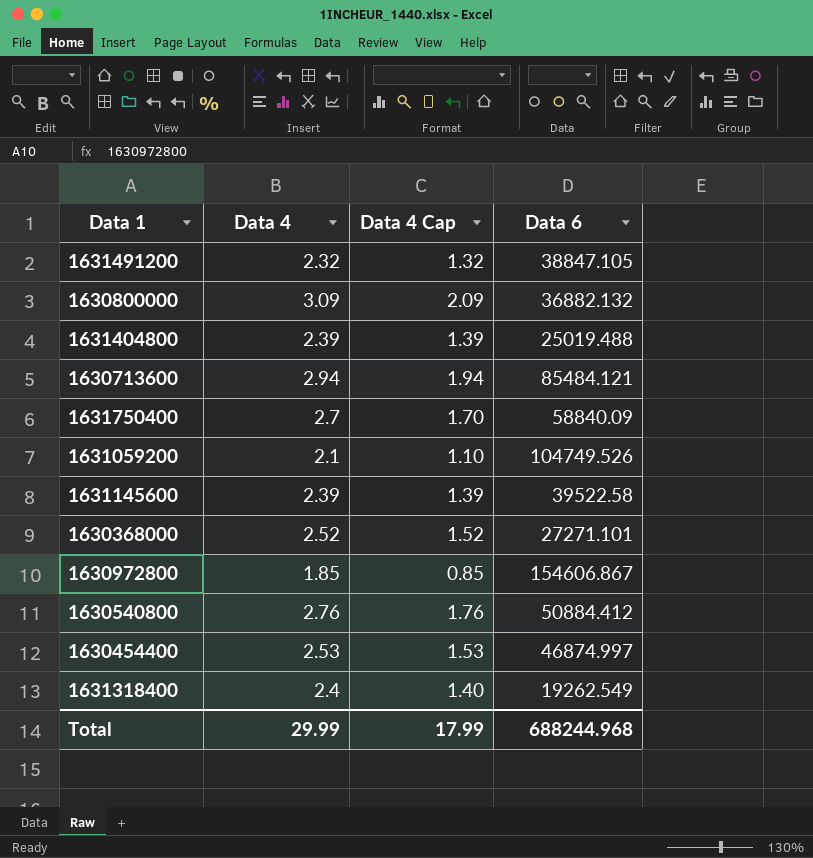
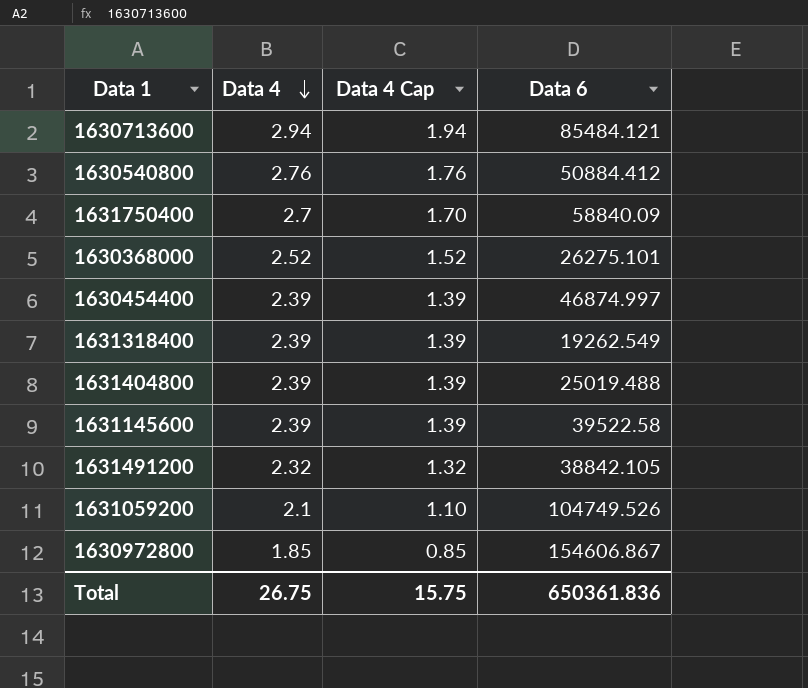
row order: none -> Data 4 descending
row 1630800000: 3.09 | 2.09 | 36882.132 -> none
1630368000 | Data 6: 27271.101 -> 26275.101
1630454400 | Data 4: 2.53 -> 2.39
1630454400 | Data 4 Cap: 1.53 -> 1.39
1631318400 | Data 4: 2.4 -> 2.39
1631318400 | Data 4 Cap: 1.40 -> 1.39
1631491200 | Data 6: 38847.105 -> 38842.105
Total | Data 4: 29.99 -> 26.75
Total | Data 4 Cap: 17.99 -> 15.75
Total | Data 6: 688244.968 -> 650361.836

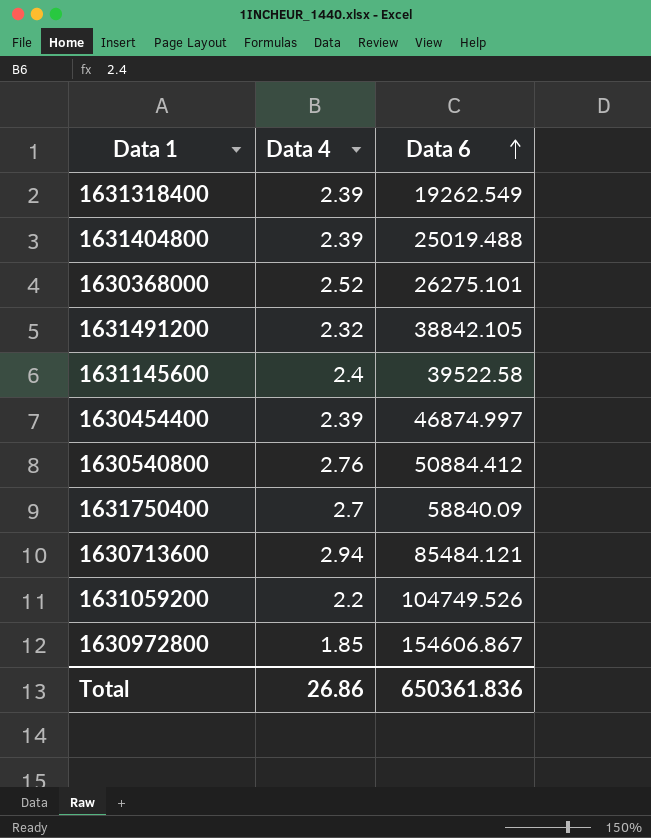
row order: Data 4 descending -> Data 6 ascending
column Data 4 Cap | formula: [Data 4] - 1 -> none
1631145600 | Data 4: 2.39 -> 2.4
1631059200 | Data 4: 2.1 -> 2.2
Total | Data 4: 26.75 -> 26.86

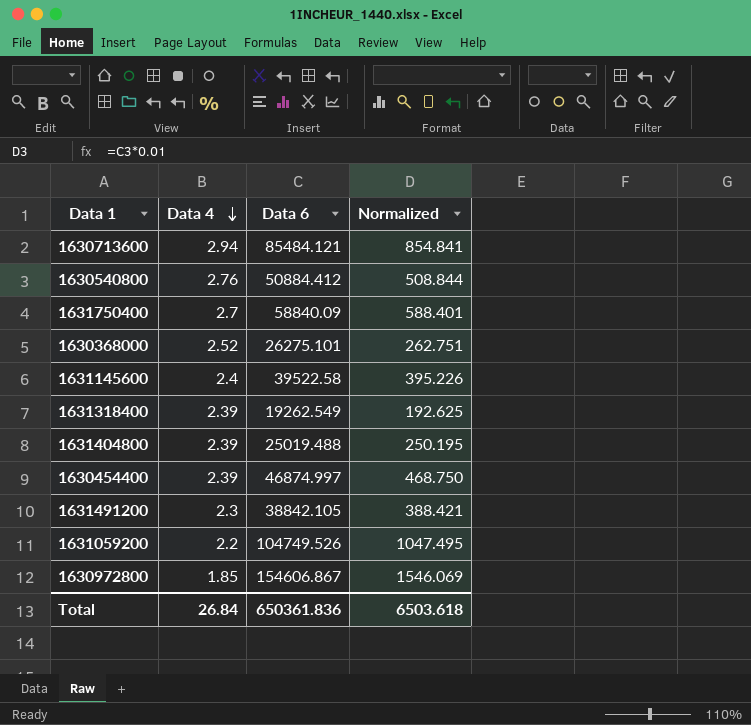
row order: Data 6 ascending -> Data 4 descending
column Normalized | formula: none -> [Data 6] * 0.01
1631491200 | Data 4: 2.32 -> 2.3
Total | Data 4: 26.86 -> 26.84

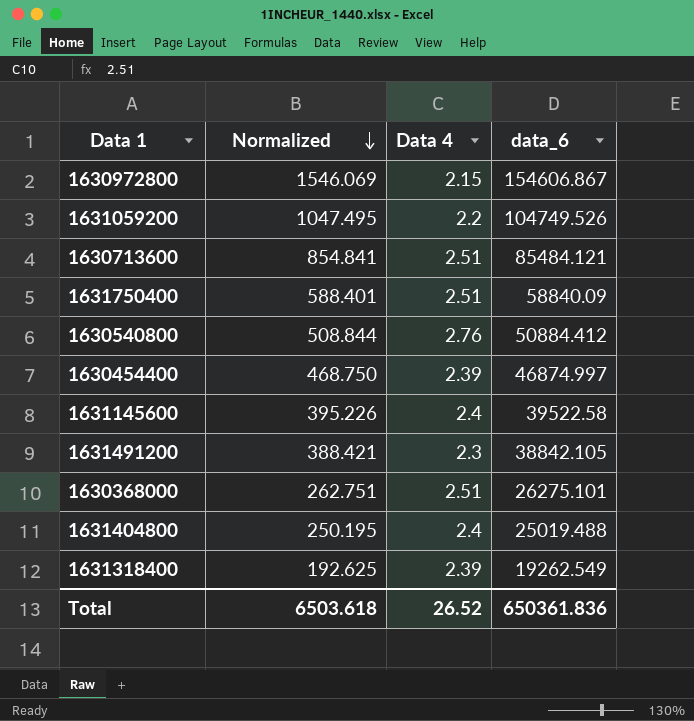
row order: Data 4 descending -> Normalized descending
column Normalized | position: 4 -> 2
column name: Data 6 -> data_6
1630972800 | Data 4: 1.85 -> 2.15
1630713600 | Data 4: 2.94 -> 2.51
1631750400 | Data 4: 2.7 -> 2.51
1630368000 | Data 4: 2.52 -> 2.51
1631404800 | Data 4: 2.39 -> 2.4
Total | Data 4: 26.84 -> 26.52

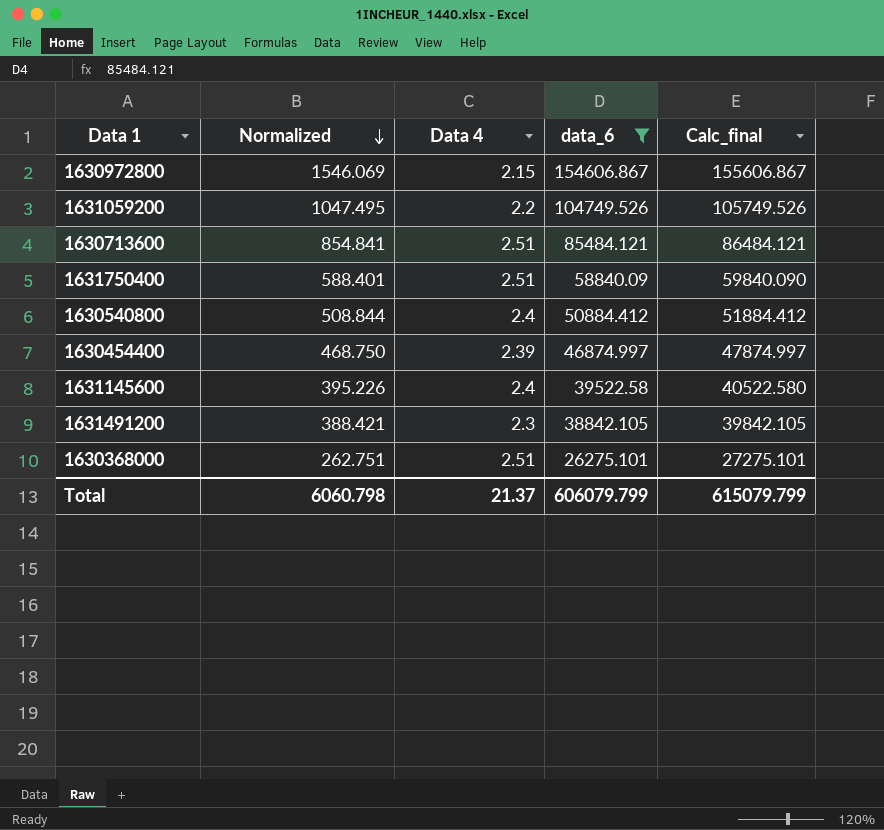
filter: none -> data_6 >= 26275.101
column Calc_final | formula: none -> [data_6] + 1000
1630540800 | Data 4: 2.76 -> 2.4
Total | Normalized: 6503.618 -> 6060.798
Total | Data 4: 26.52 -> 21.37
Total | data_6: 650361.836 -> 606079.799

